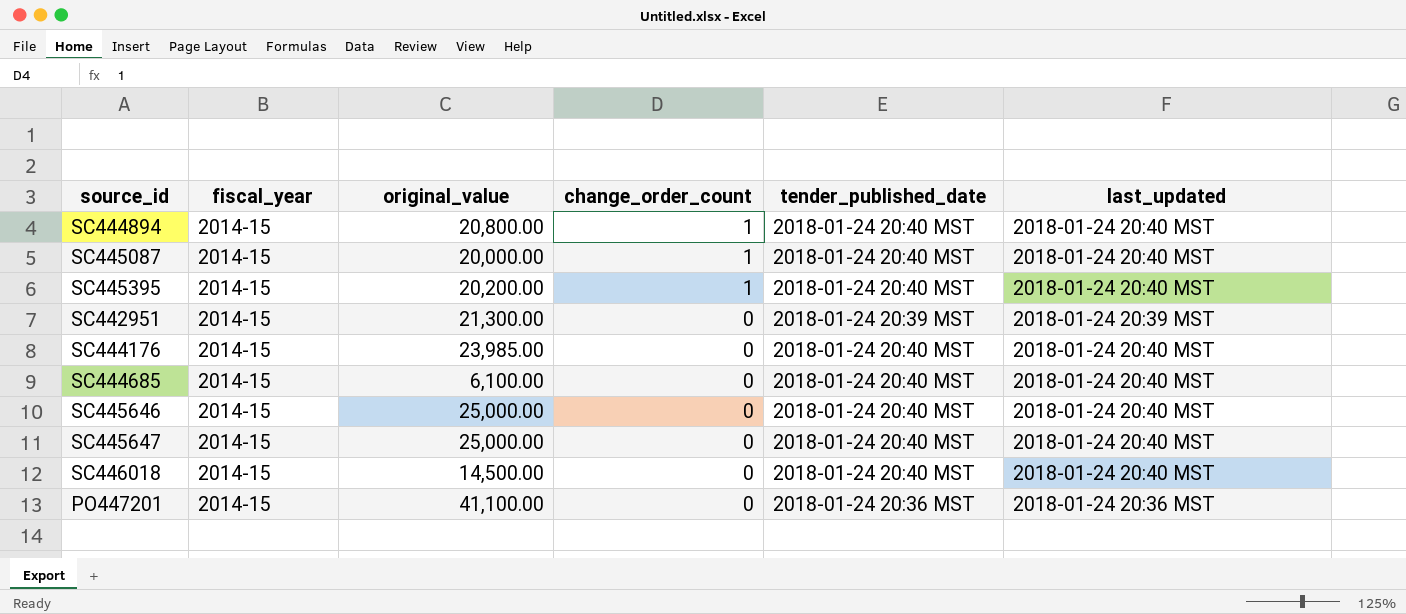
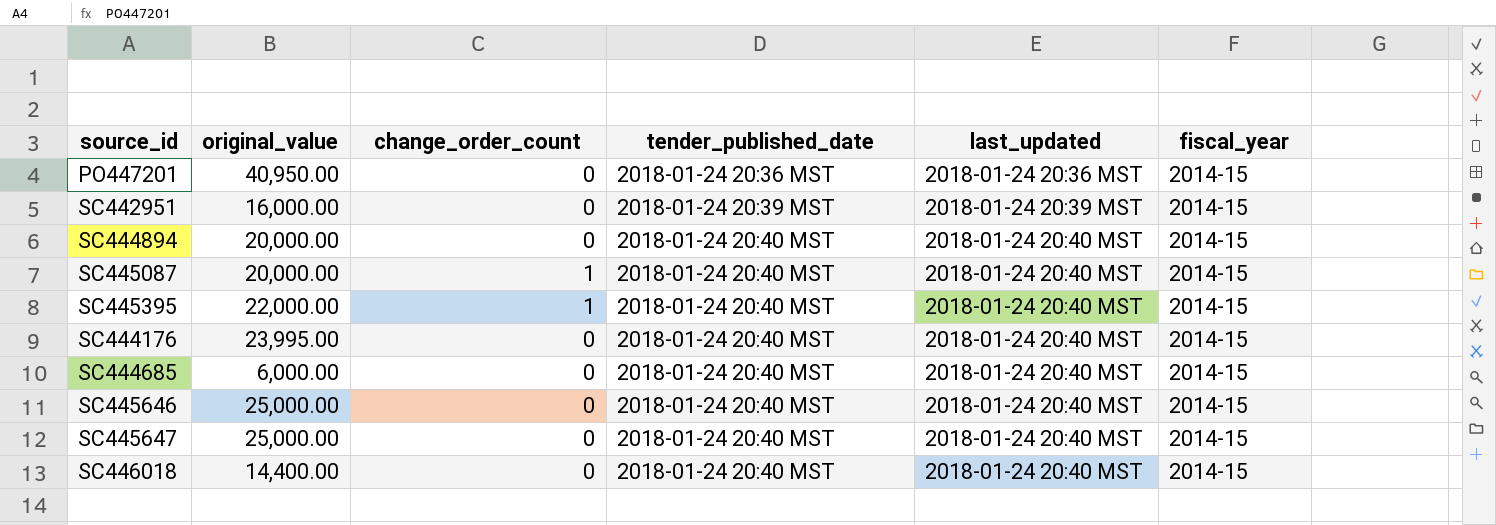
row order: change_order_count descending -> tender_published_date ascending
column fiscal_year | position: 2 -> 6
PO447201 | original_value: 41,100.00 -> 40,950.00
SC442951 | original_value: 21,300.00 -> 16,000.00
SC444894 | original_value: 20,800.00 -> 20,000.00
SC444894 | change_order_count: 1 -> 0
SC445395 | original_value: 20,200.00 -> 22,000.00
SC444176 | original_value: 23,985.00 -> 23,995.00
SC444685 | original_value: 6,100.00 -> 6,000.00
SC446018 | original_value: 14,500.00 -> 14,400.00

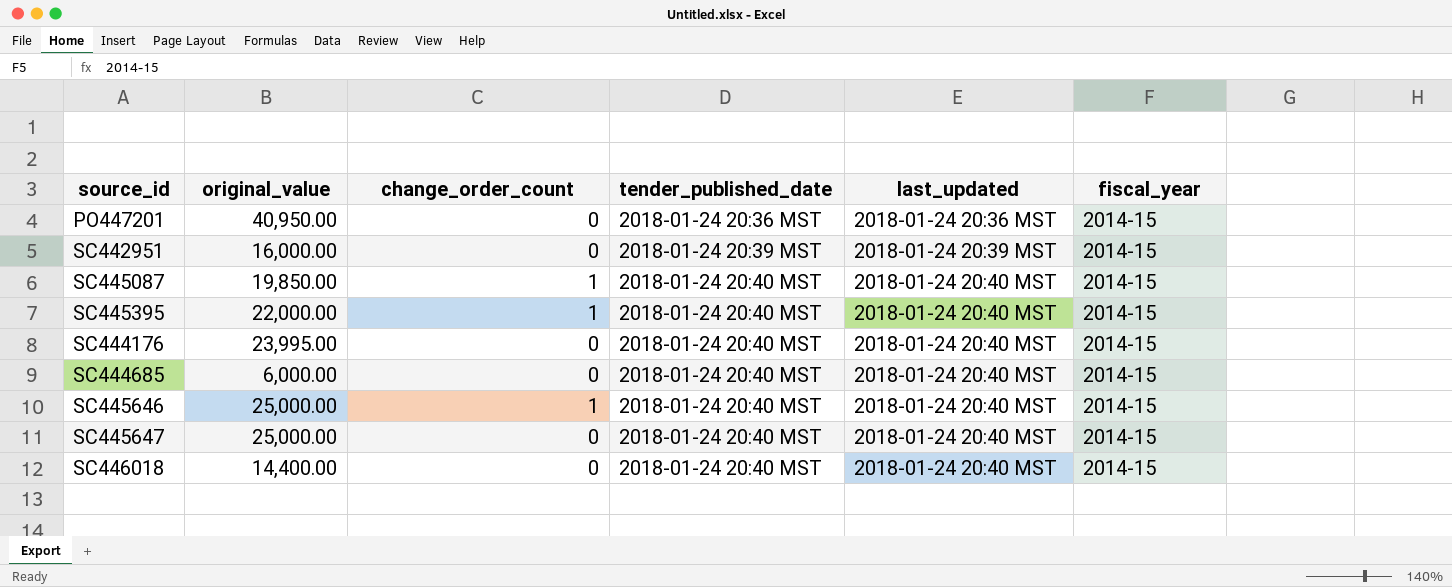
row SC444894: 20,000.00 | 0 | 2018-01-24 20:40 MST | 2018-01-24 20:40 MST | 2014-15 -> none
SC445087 | original_value: 20,000.00 -> 19,850.00
SC445646 | change_order_count: 0 -> 1

